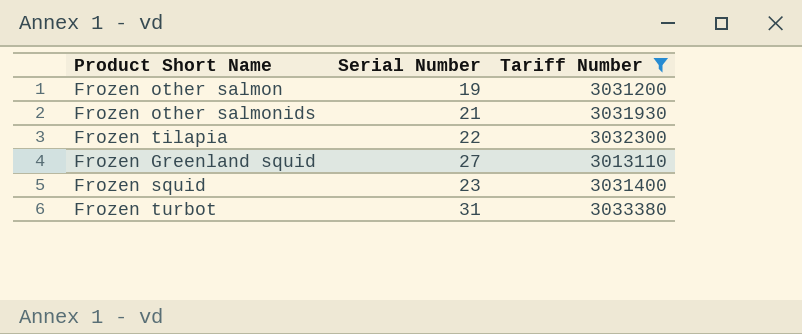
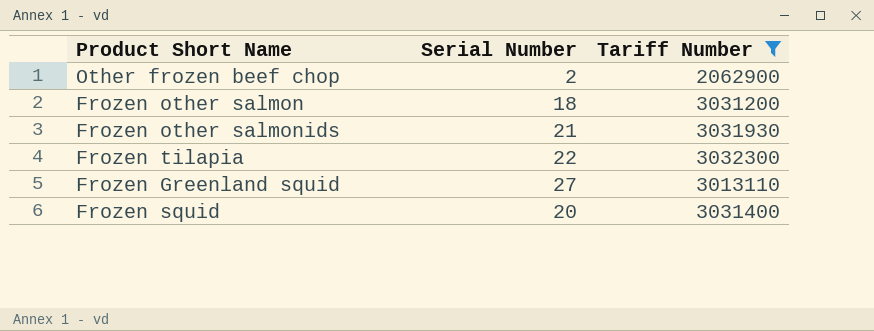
row Frozen turbot: 31 | 3033380 -> none
row Other frozen beef chop: none -> 2 | 2062900
Frozen other salmon | Serial Number: 19 -> 18
Frozen squid | Serial Number: 23 -> 20

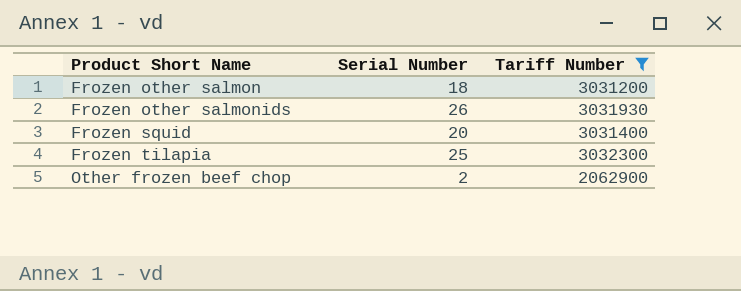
row order: none -> Product Short Name ascending
row Frozen Greenland squid: 27 | 3013110 -> none
Frozen other salmonids | Serial Number: 21 -> 26
Frozen tilapia | Serial Number: 22 -> 25

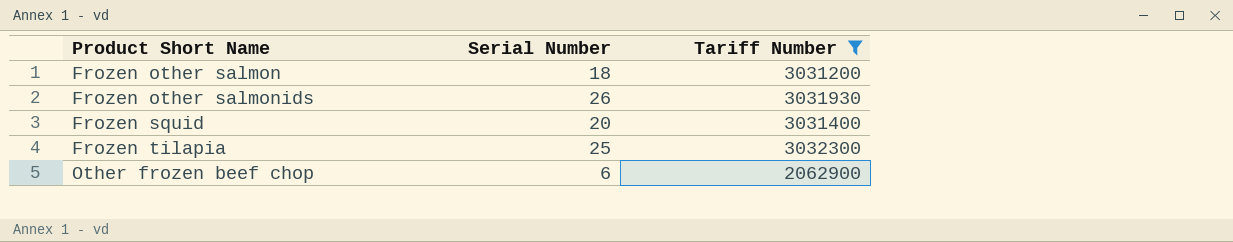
Other frozen beef chop | Serial Number: 2 -> 6

